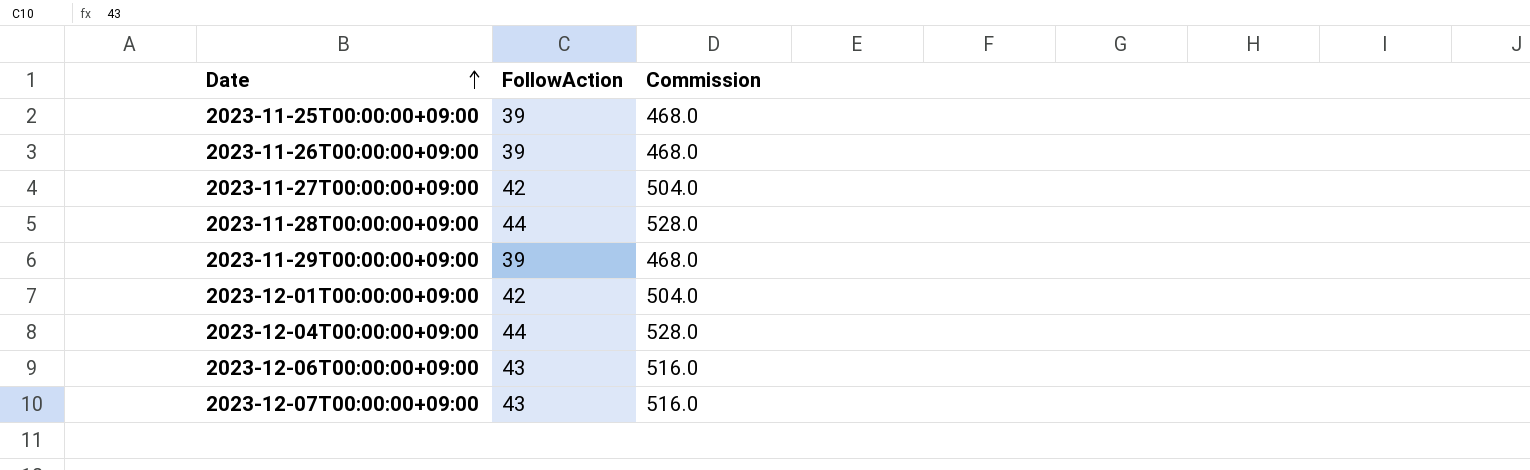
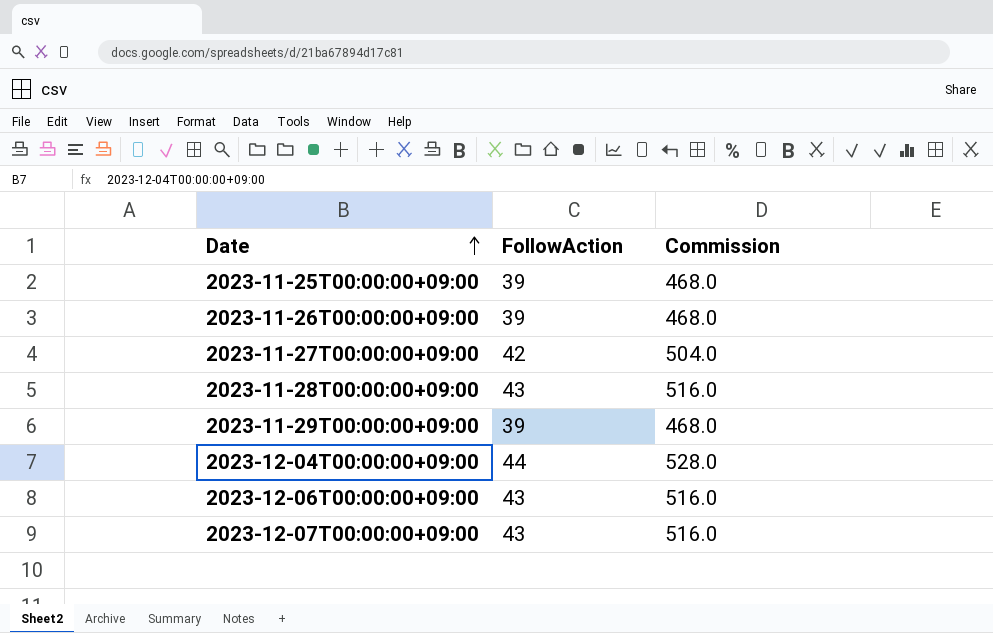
row 2023-12-01T00:00:00+09:00: 42 | 504.0 -> none
2023-11-28T00:00:00+09:00 | FollowAction: 44 -> 43
2023-11-28T00:00:00+09:00 | Commission: 528.0 -> 516.0

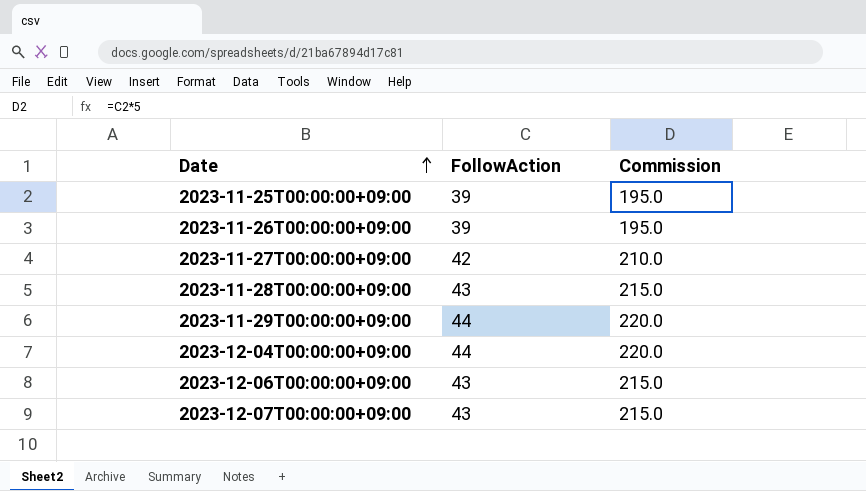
column Commission | formula: [FollowAction] * 12 -> [FollowAction] * 5
2023-11-29T00:00:00+09:00 | FollowAction: 39 -> 44

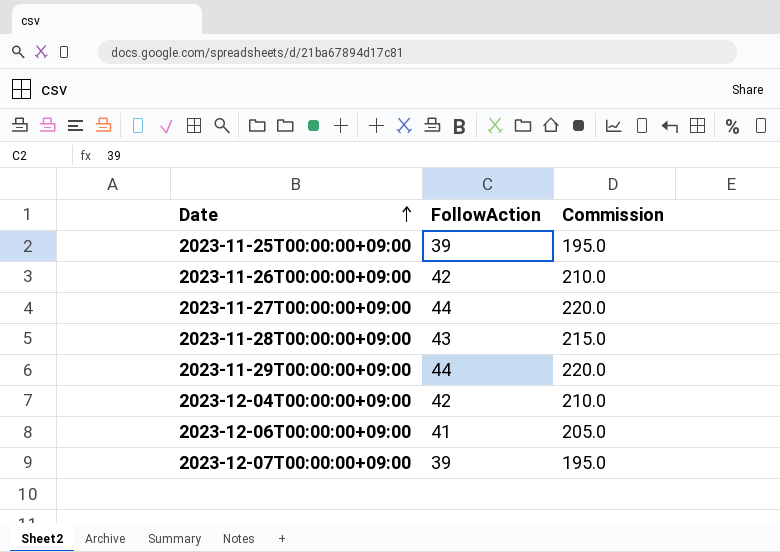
2023-11-26T00:00:00+09:00 | FollowAction: 39 -> 42
2023-11-26T00:00:00+09:00 | Commission: 195.0 -> 210.0
2023-11-27T00:00:00+09:00 | FollowAction: 42 -> 44
2023-11-27T00:00:00+09:00 | Commission: 210.0 -> 220.0
2023-12-04T00:00:00+09:00 | FollowAction: 44 -> 42
2023-12-04T00:00:00+09:00 | Commission: 220.0 -> 210.0
2023-12-06T00:00:00+09:00 | FollowAction: 43 -> 41
2023-12-06T00:00:00+09:00 | Commission: 215.0 -> 205.0
2023-12-07T00:00:00+09:00 | FollowAction: 43 -> 39
2023-12-07T00:00:00+09:00 | Commission: 215.0 -> 195.0

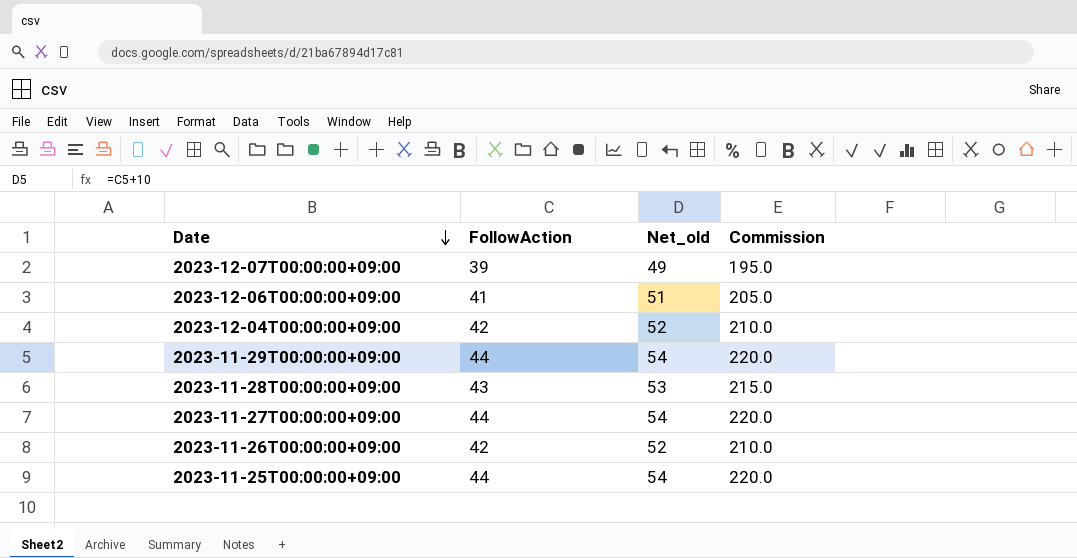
row order: Date ascending -> Date descending
column Net_old | formula: none -> [FollowAction] + 10
2023-11-25T00:00:00+09:00 | FollowAction: 39 -> 44
2023-11-25T00:00:00+09:00 | Commission: 195.0 -> 220.0

